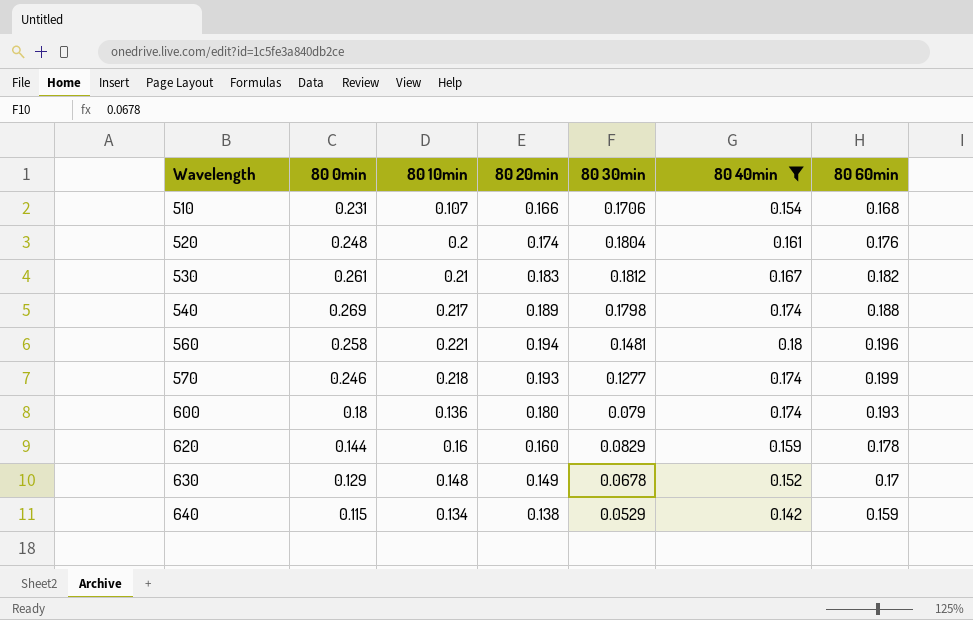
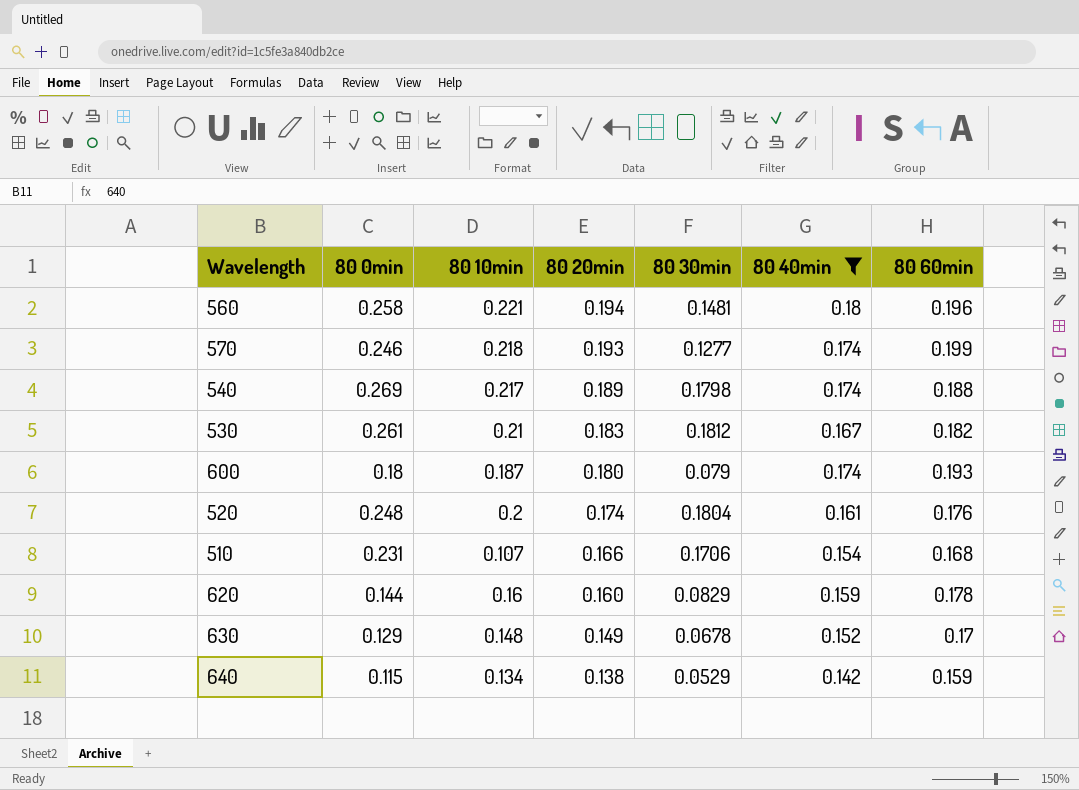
row order: Wavelength ascending -> 80 20min descending
600 | 80 10min: 0.136 -> 0.187

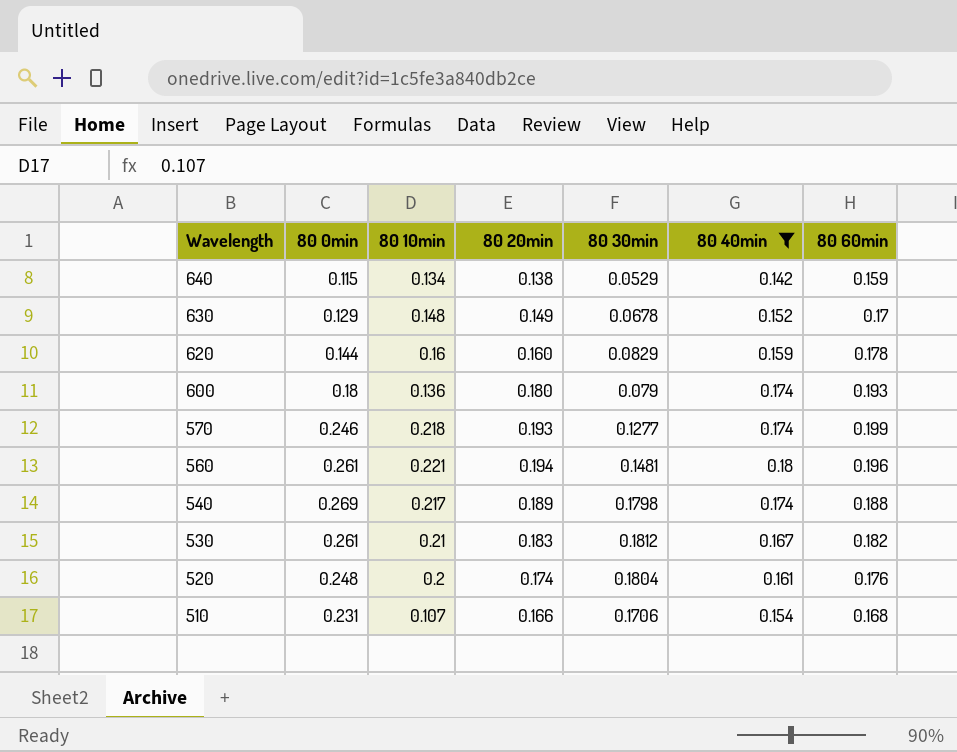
row order: 80 20min descending -> Wavelength descending
600 | 80 10min: 0.187 -> 0.136
560 | 80 0min: 0.258 -> 0.261

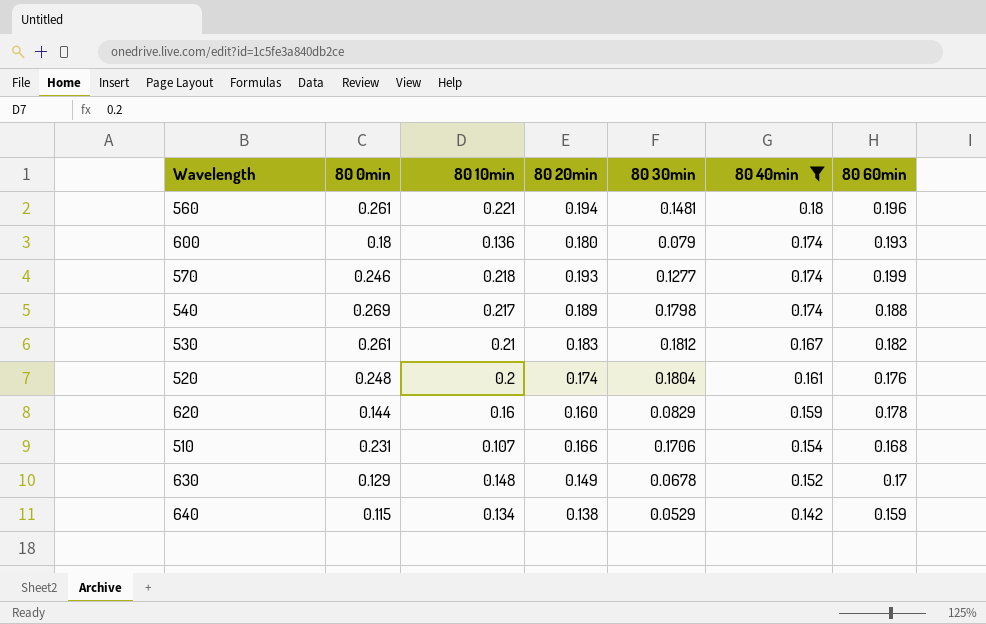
row order: Wavelength descending -> 80 40min descending

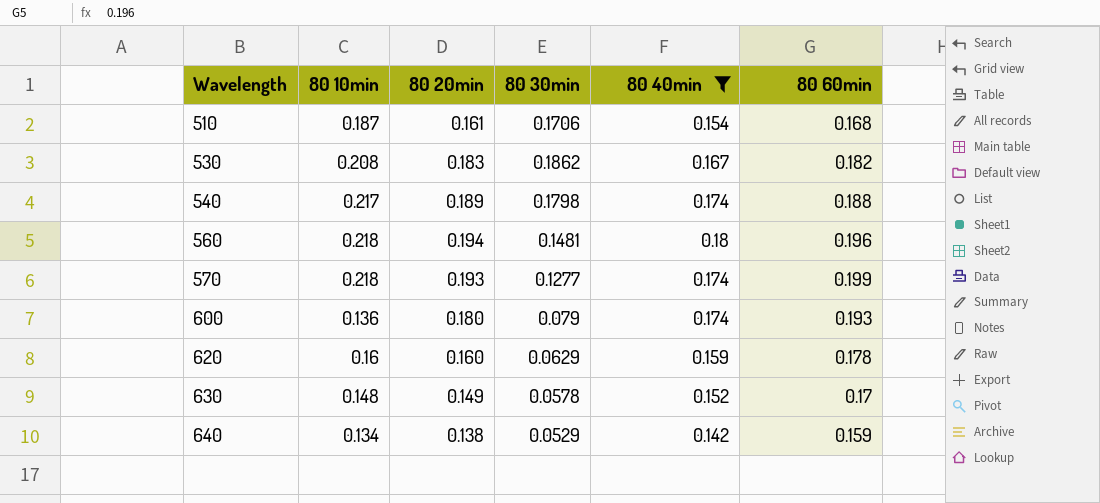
row order: 80 40min descending -> Wavelength ascending
column 80 0min | position: 2 -> none
row 520: 0.248 | 0.2 | 0.174 | 0.1804 | 0.161 | 0.176 -> none
510 | 80 10min: 0.107 -> 0.187
510 | 80 20min: 0.166 -> 0.161
530 | 80 10min: 0.21 -> 0.208
530 | 80 30min: 0.1812 -> 0.1862
560 | 80 10min: 0.221 -> 0.218
620 | 80 30min: 0.0829 -> 0.0629
630 | 80 30min: 0.0678 -> 0.0578

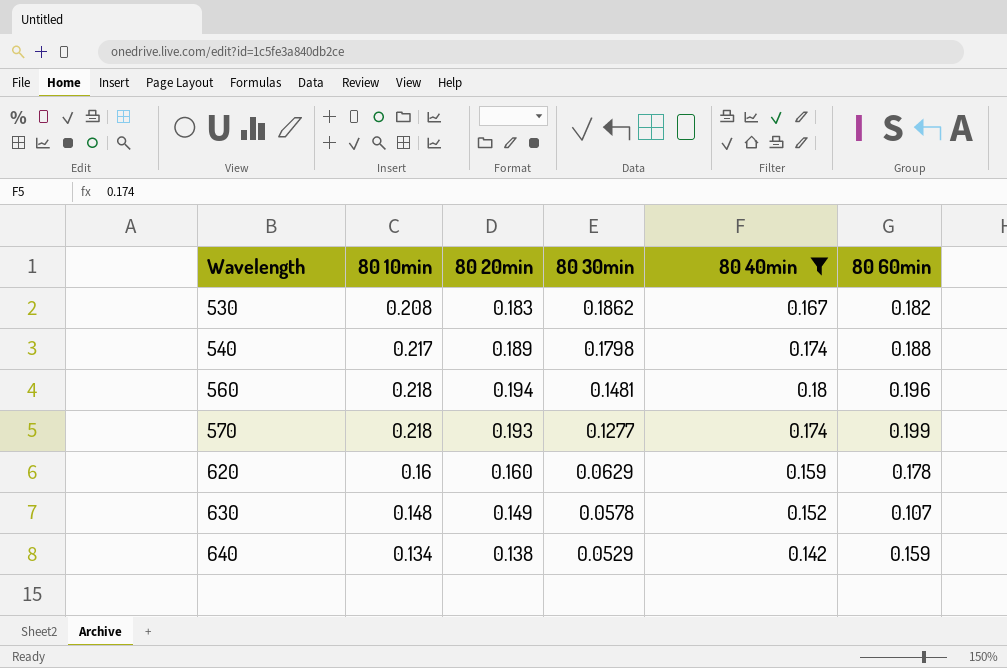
row 510: 0.187 | 0.161 | 0.1706 | 0.154 | 0.168 -> none
row 600: 0.136 | 0.180 | 0.079 | 0.174 | 0.193 -> none
630 | 80 60min: 0.17 -> 0.107

